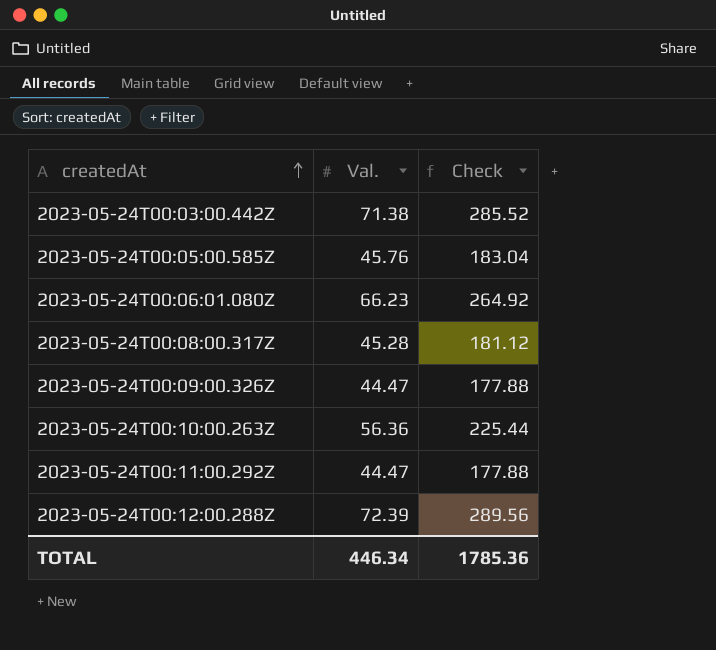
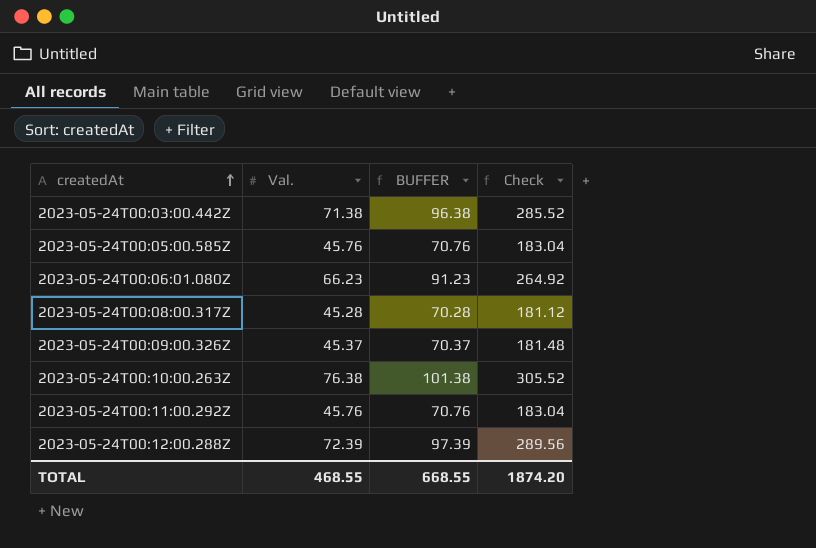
column BUFFER | formula: none -> [Val.] + 25
2023-05-24T00:09:00.326Z | Val.: 44.47 -> 45.37
2023-05-24T00:09:00.326Z | Check: 177.88 -> 181.48
2023-05-24T00:10:00.263Z | Val.: 56.36 -> 76.38
2023-05-24T00:10:00.263Z | Check: 225.44 -> 305.52
2023-05-24T00:11:00.292Z | Val.: 44.47 -> 45.76
2023-05-24T00:11:00.292Z | Check: 177.88 -> 183.04
TOTAL | Val.: 446.34 -> 468.55
TOTAL | Check: 1785.36 -> 1874.20

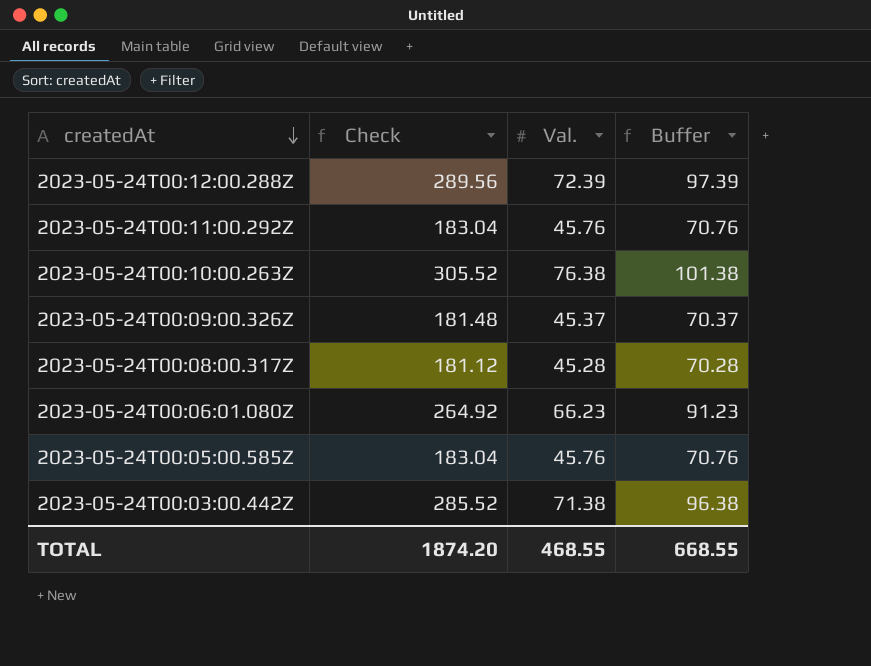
row order: createdAt ascending -> createdAt descending
column Check | position: 4 -> 2
column name: BUFFER -> Buffer

